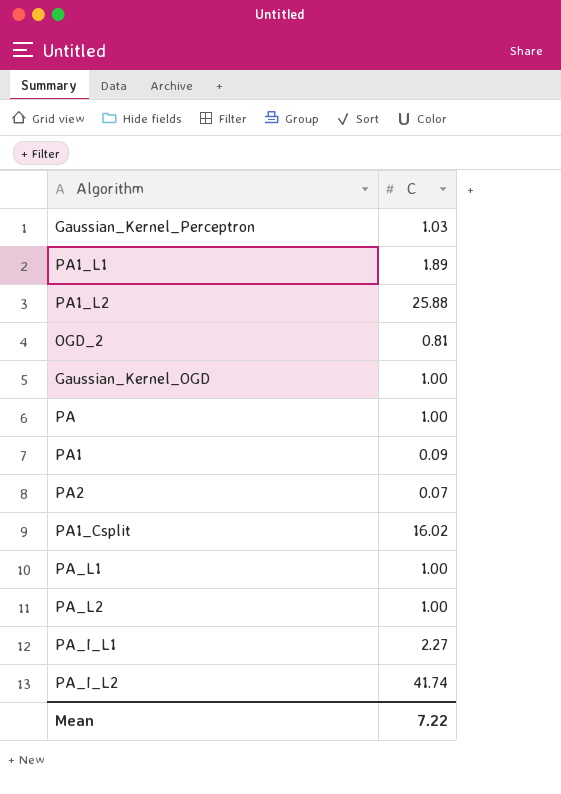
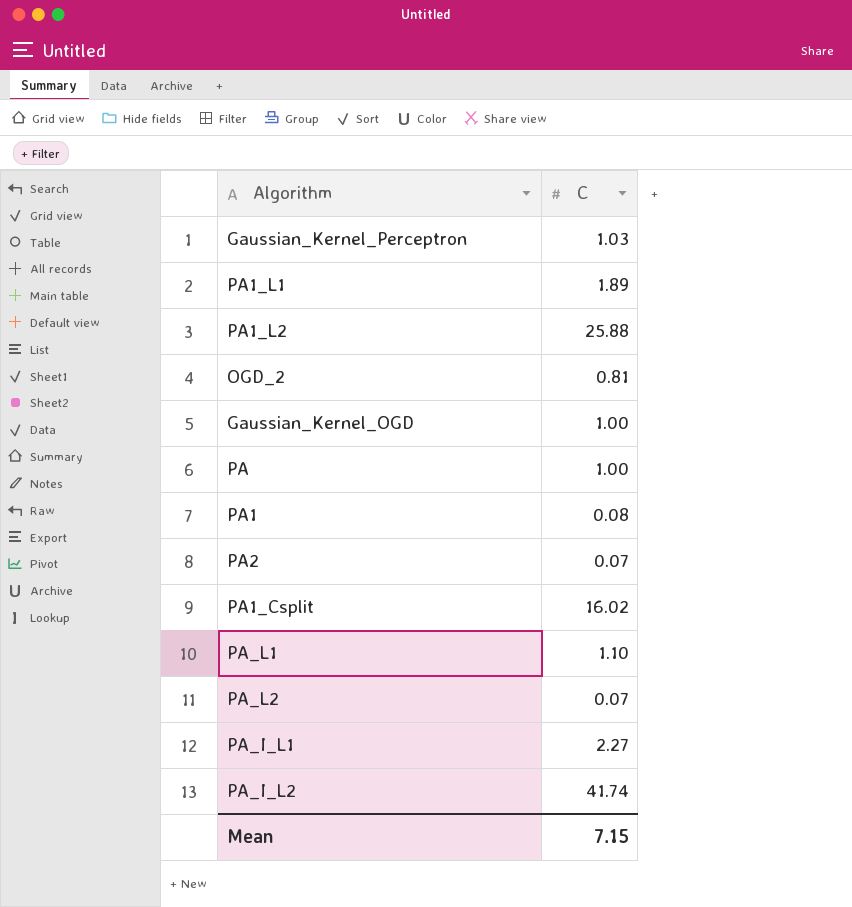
PA1 | C: 0.09 -> 0.08
PA_L1 | C: 1.00 -> 1.10
PA_L2 | C: 1.00 -> 0.07
Mean | C: 7.22 -> 7.15

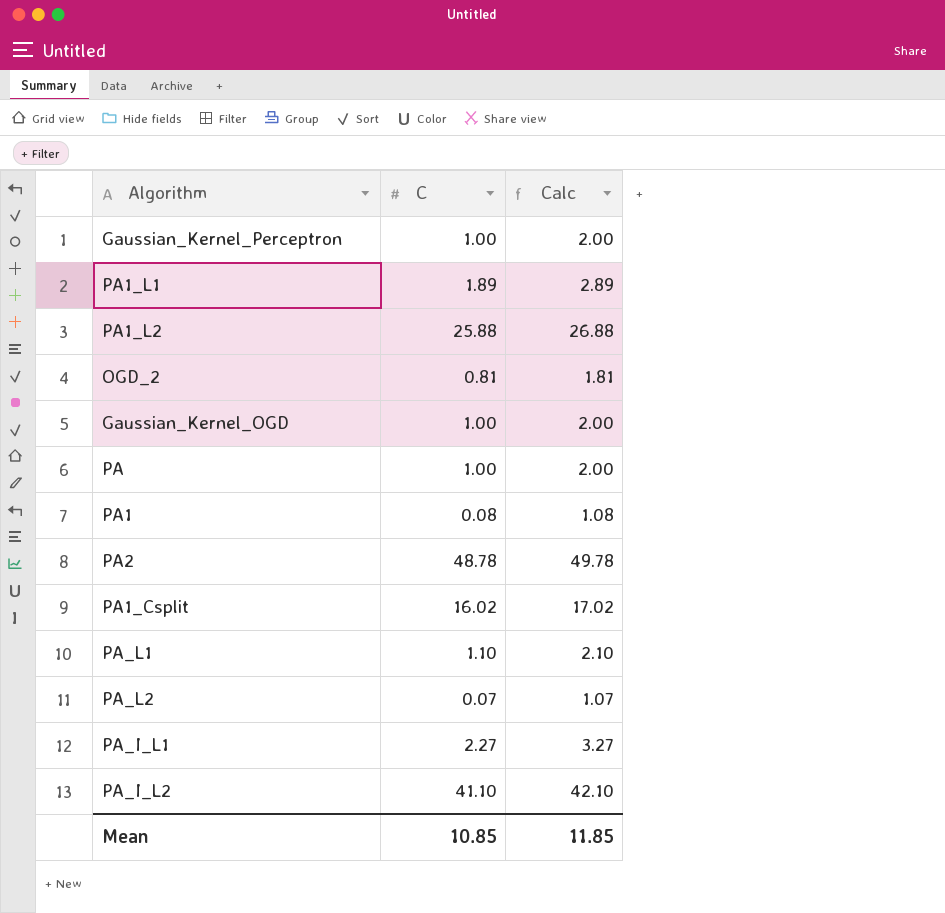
column Calc | formula: none -> [C] + 1
Gaussian_Kernel_Perceptron | C: 1.03 -> 1.00
PA2 | C: 0.07 -> 48.78
PA_I_L2 | C: 41.74 -> 41.10
Mean | C: 7.15 -> 10.85

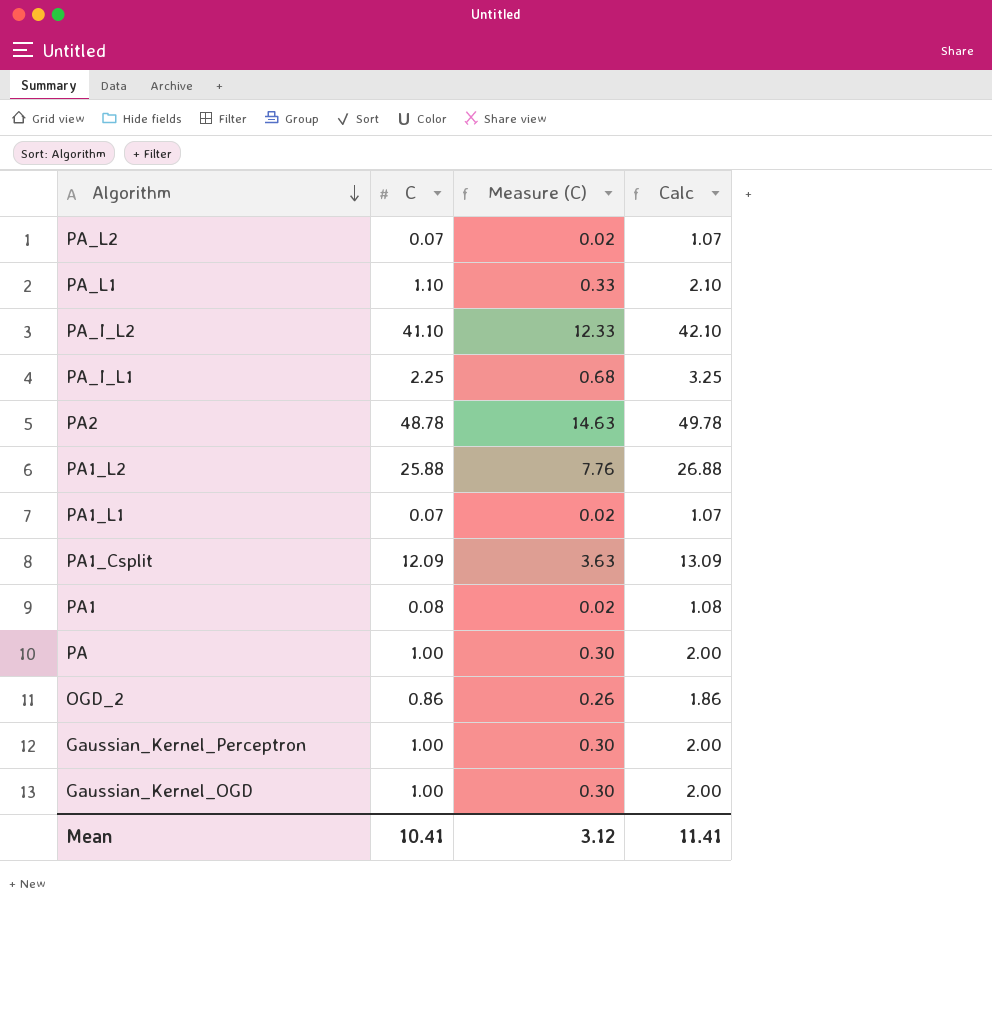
row order: none -> Algorithm descending
column Measure (C) | formula: none -> [C] * 0.3
PA_I_L1 | C: 2.27 -> 2.25
PA_I_L1 | Calc: 3.27 -> 3.25
PA1_L1 | C: 1.89 -> 0.07
PA1_L1 | Calc: 2.89 -> 1.07
PA1_Csplit | C: 16.02 -> 12.09
PA1_Csplit | Calc: 17.02 -> 13.09
OGD_2 | C: 0.81 -> 0.86
OGD_2 | Calc: 1.81 -> 1.86
Mean | C: 10.85 -> 10.41
Mean | Calc: 11.85 -> 11.41

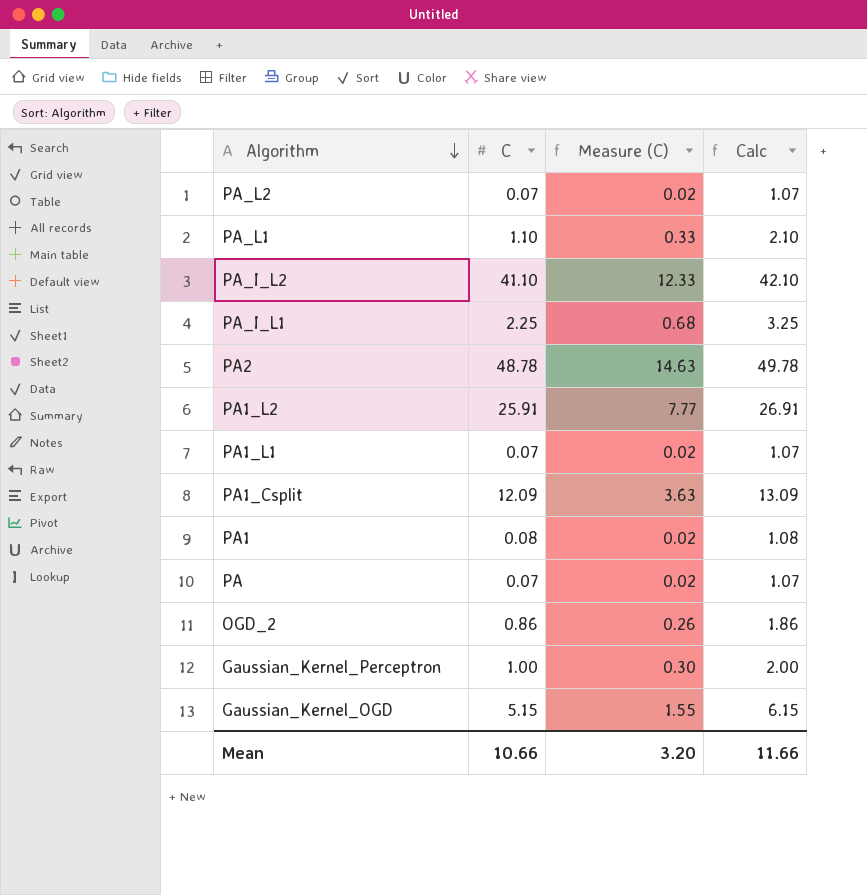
PA1_L2 | C: 25.88 -> 25.91
PA1_L2 | Measure (C): 7.76 -> 7.77
PA1_L2 | Calc: 26.88 -> 26.91
PA | C: 1.00 -> 0.07
PA | Measure (C): 0.30 -> 0.02
PA | Calc: 2.00 -> 1.07
Gaussian_Kernel_OGD | C: 1.00 -> 5.15
Gaussian_Kernel_OGD | Measure (C): 0.30 -> 1.55
Gaussian_Kernel_OGD | Calc: 2.00 -> 6.15
Mean | C: 10.41 -> 10.66
Mean | Measure (C): 3.12 -> 3.20
Mean | Calc: 11.41 -> 11.66

